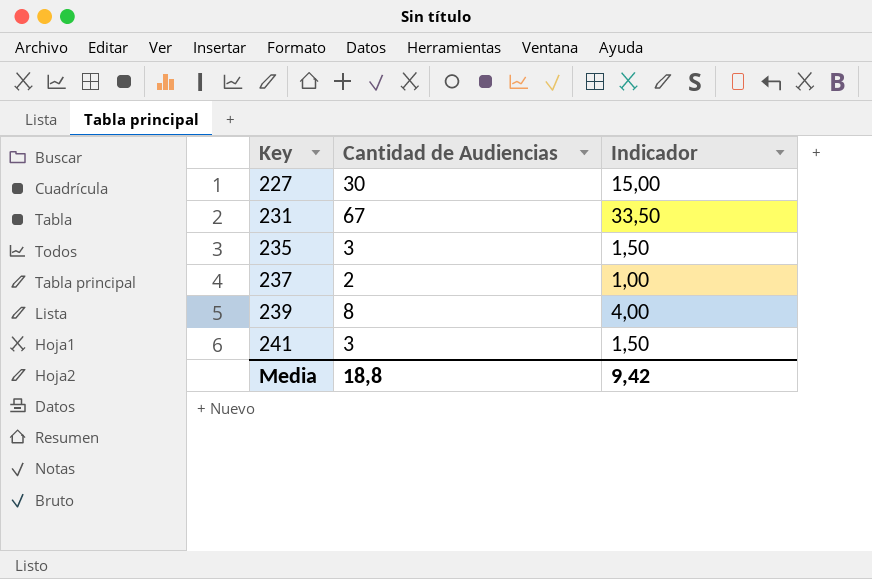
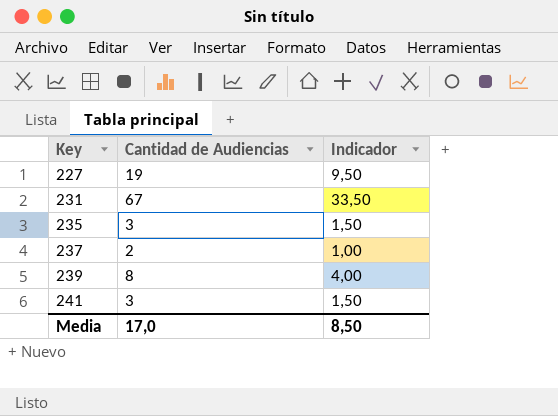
227 | Cantidad de Audiencias: 30 -> 19
227 | Indicador: 15,00 -> 9,50
Media | Cantidad de Audiencias: 18,8 -> 17,0
Media | Indicador: 9,42 -> 8,50

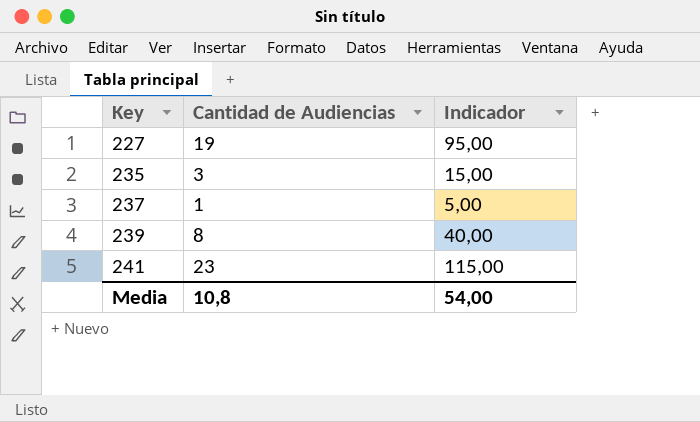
column Indicador | formula: [Cantidad de Audiencias] * 0,5 -> [Cantidad de Audiencias] * 5
row 231: 67 | 33,50 -> none
237 | Cantidad de Audiencias: 2 -> 1
241 | Cantidad de Audiencias: 3 -> 23
Media | Cantidad de Audiencias: 17,0 -> 10,8
Media | Indicador: 8,50 -> 54,00

